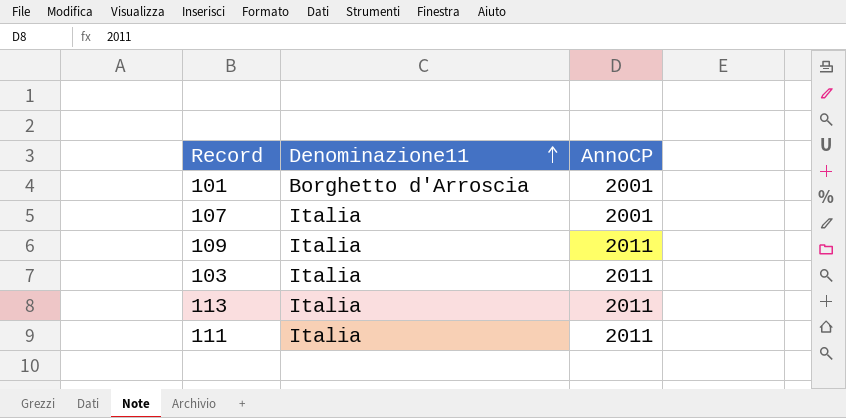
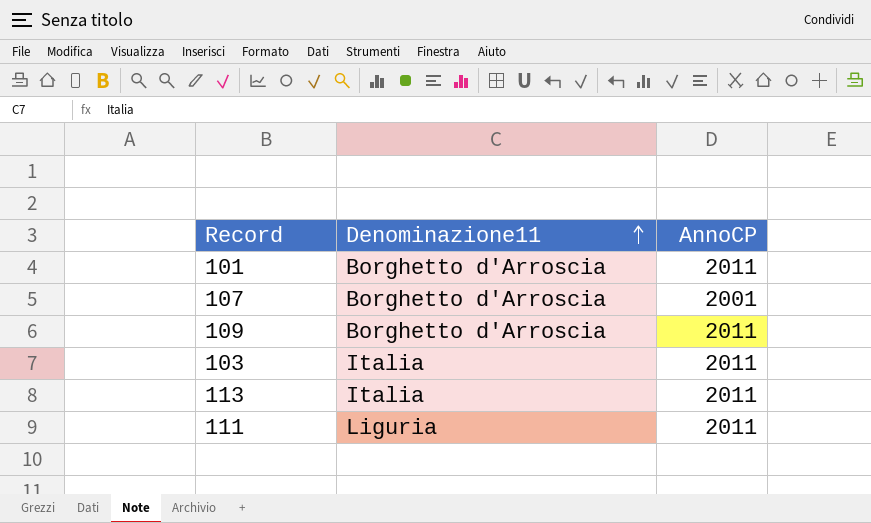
101 | AnnoCP: 2001 -> 2011
107 | Denominazione11: Italia -> Borghetto d'Arroscia
109 | Denominazione11: Italia -> Borghetto d'Arroscia
111 | Denominazione11: Italia -> Liguria

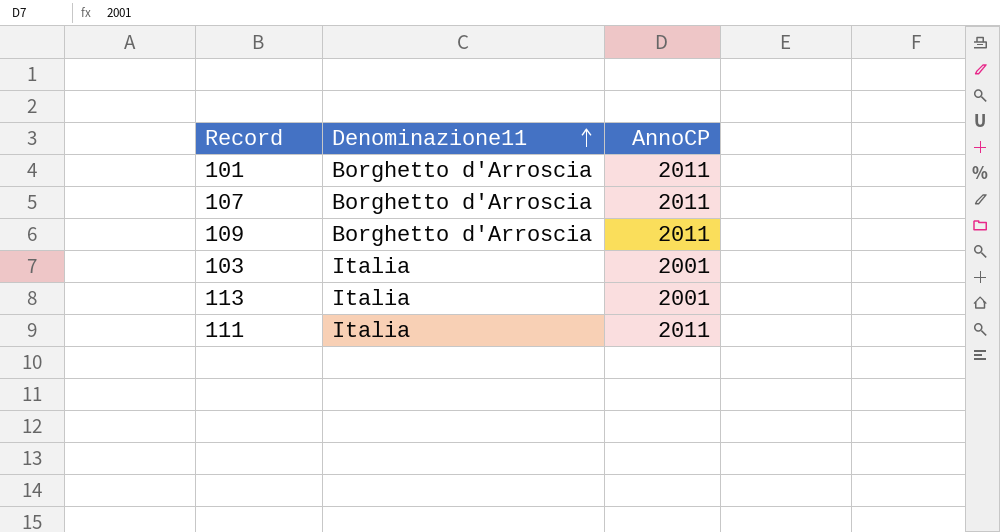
107 | AnnoCP: 2001 -> 2011
103 | AnnoCP: 2011 -> 2001
113 | AnnoCP: 2011 -> 2001
111 | Denominazione11: Liguria -> Italia

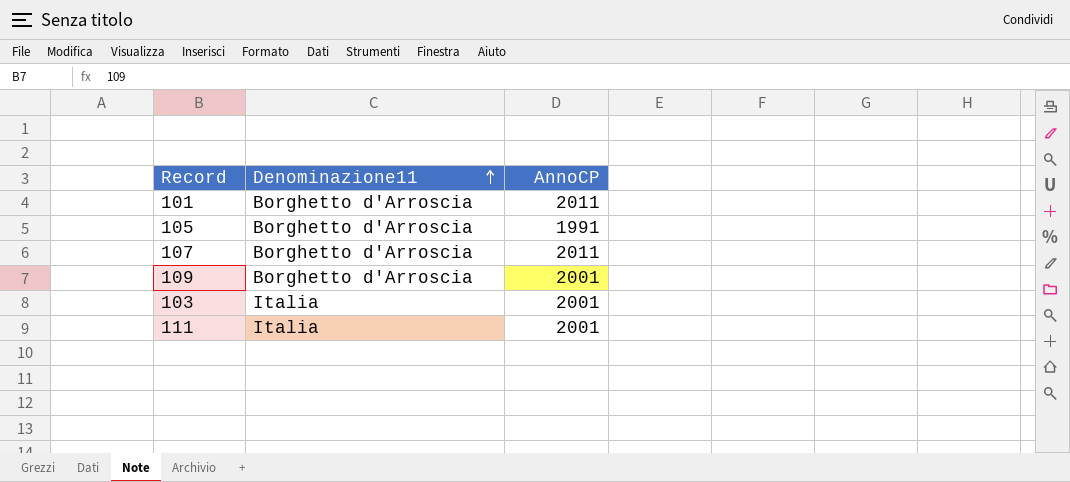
row 113: Italia | 2001 -> none
row 105: none -> Borghetto d'Arroscia | 1991
109 | AnnoCP: 2011 -> 2001
111 | AnnoCP: 2011 -> 2001

